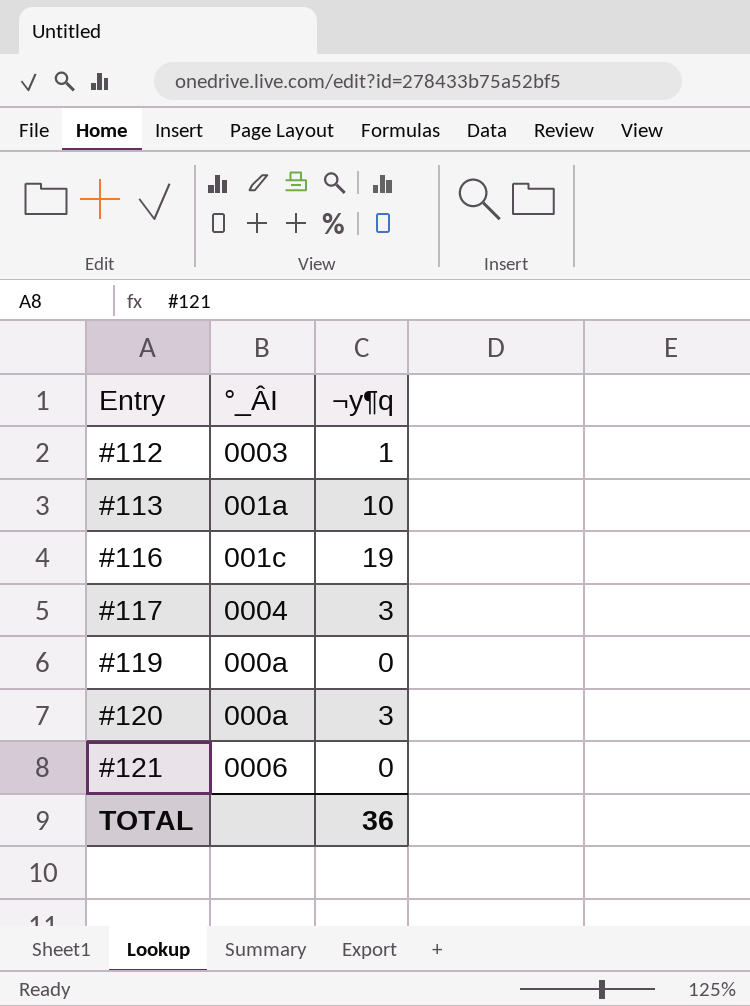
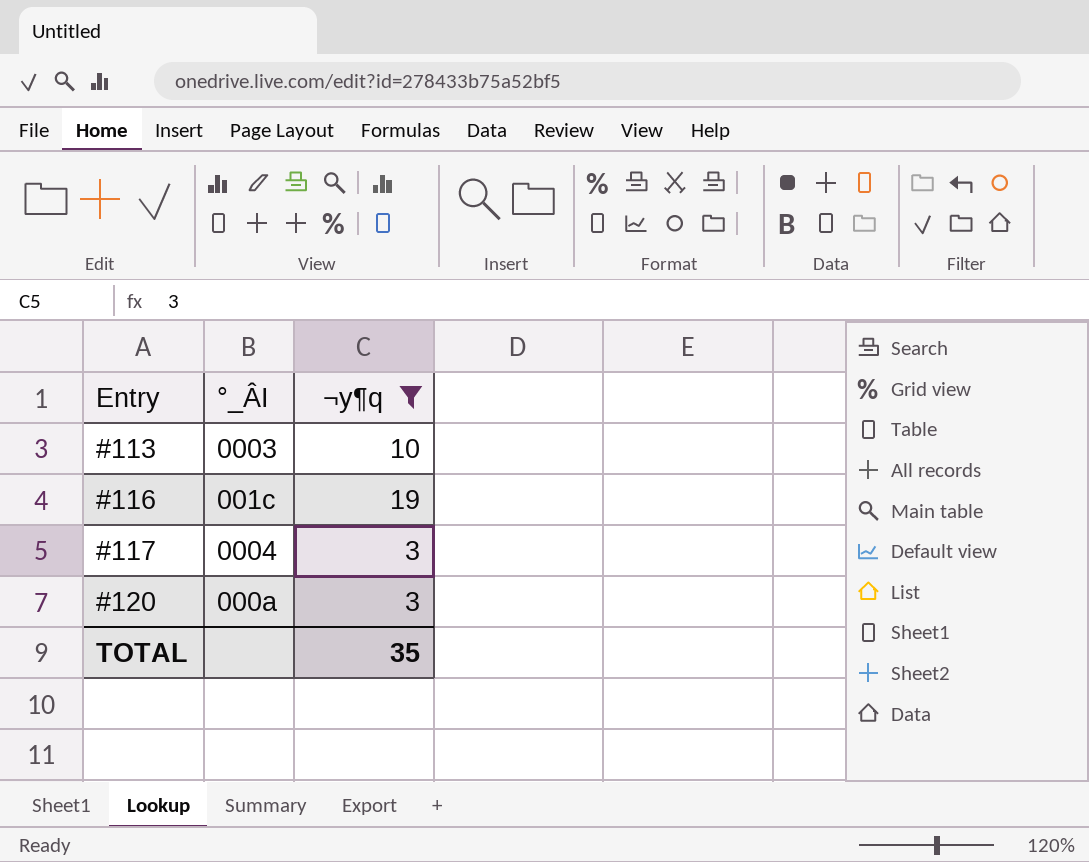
filter: none -> ¬y¶q >= 3
#113 | °_ÂI: 001a -> 0003
TOTAL | ¬y¶q: 36 -> 35

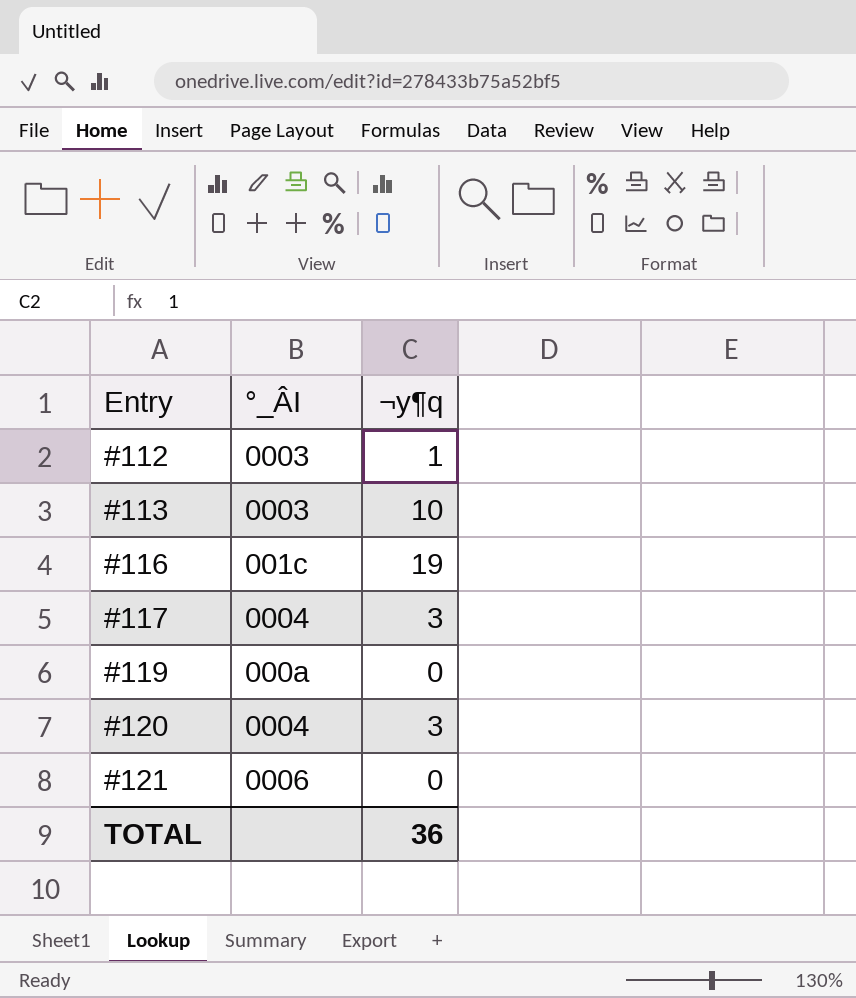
filter: ¬y¶q >= 3 -> none
#120 | °_ÂI: 000a -> 0004
TOTAL | ¬y¶q: 35 -> 36

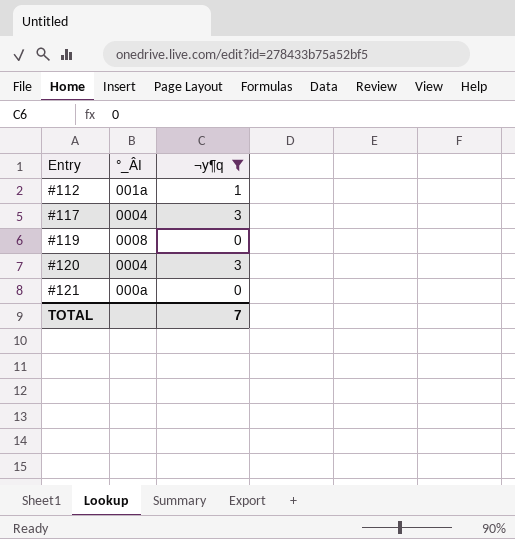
filter: none -> ¬y¶q <= 3
#112 | °_ÂI: 0003 -> 001a
#119 | °_ÂI: 000a -> 0008
#121 | °_ÂI: 0006 -> 000a
TOTAL | ¬y¶q: 36 -> 7

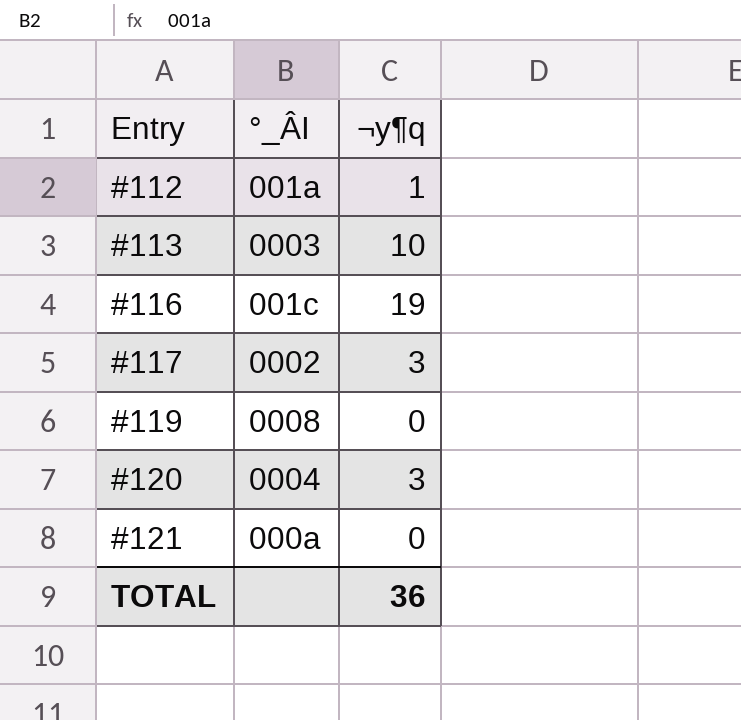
filter: ¬y¶q <= 3 -> none
#117 | °_ÂI: 0004 -> 0002
TOTAL | ¬y¶q: 7 -> 36

